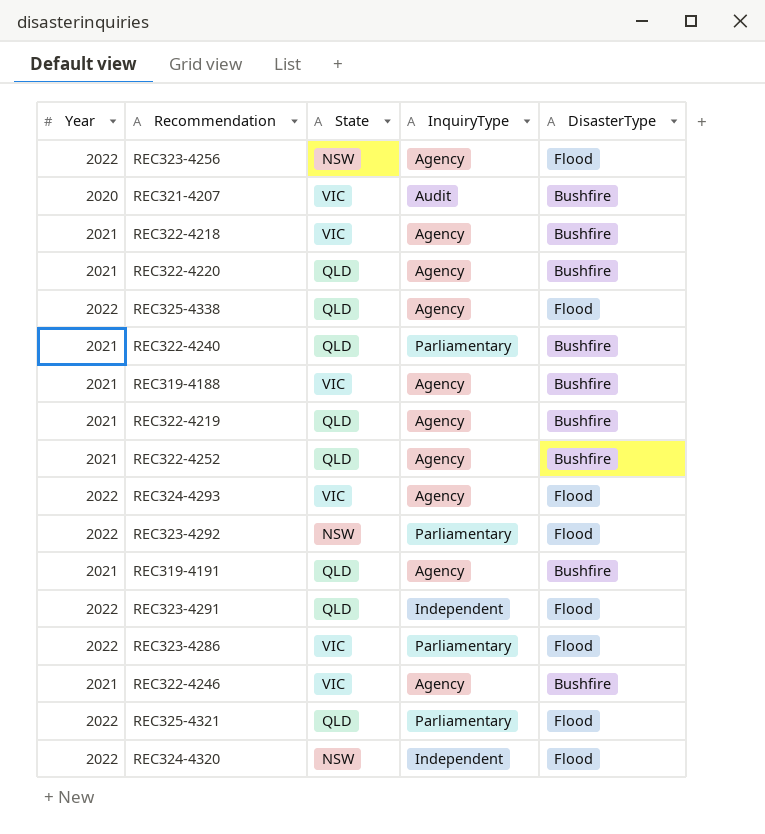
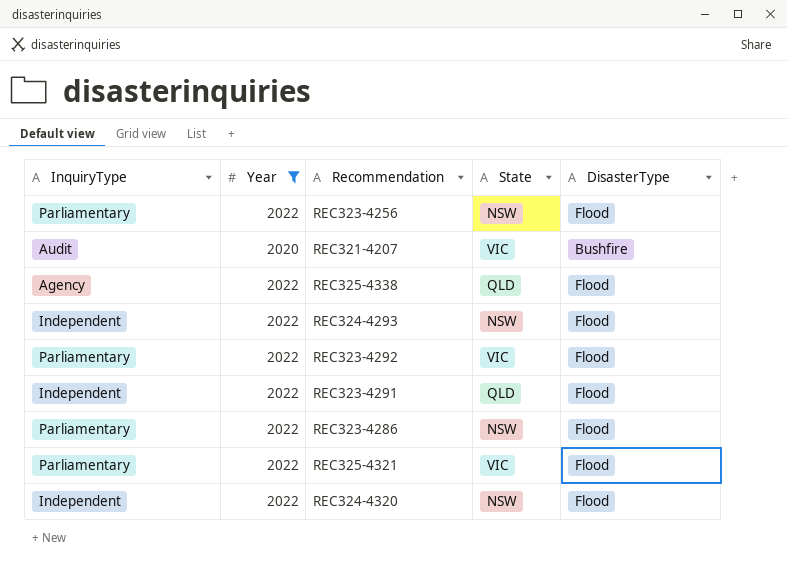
filter: none -> Year != 2021
column InquiryType | position: 4 -> 1
REC323-4256 | InquiryType: Agency -> Parliamentary
REC324-4293 | InquiryType: Agency -> Independent
REC324-4293 | State: VIC -> NSW
REC323-4292 | State: NSW -> VIC
REC323-4286 | State: VIC -> NSW
REC325-4321 | State: QLD -> VIC

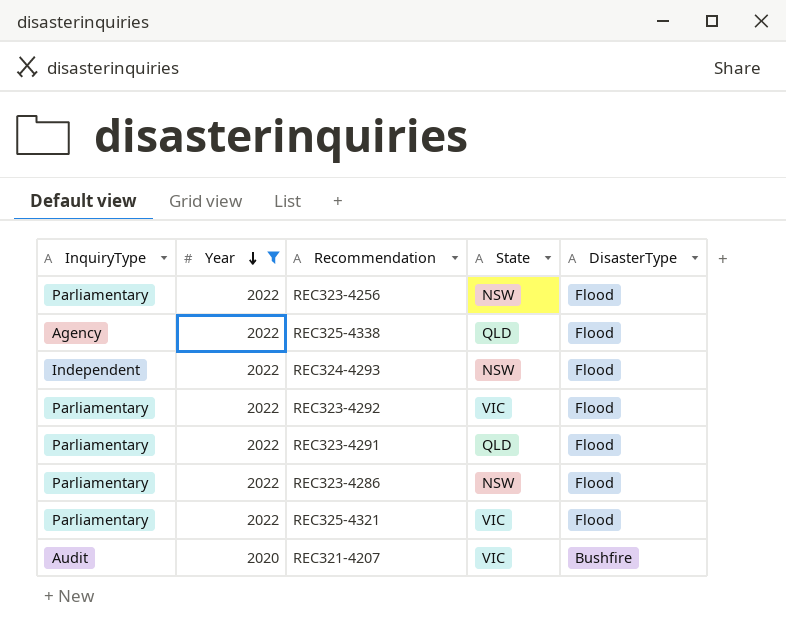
row order: none -> Year descending
row REC324-4320: Independent | 2022 | NSW | Flood -> none
REC323-4291 | InquiryType: Independent -> Parliamentary

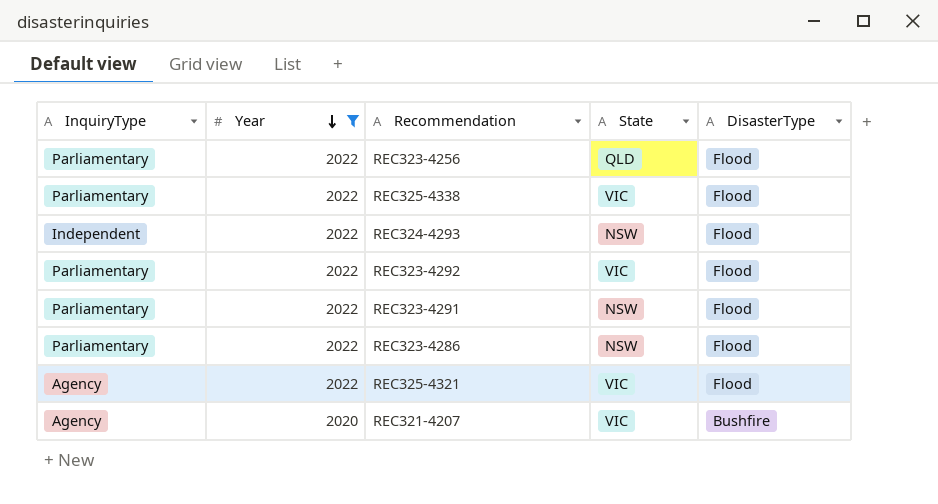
REC323-4256 | State: NSW -> QLD
REC325-4338 | InquiryType: Agency -> Parliamentary
REC325-4338 | State: QLD -> VIC
REC323-4291 | State: QLD -> NSW
REC325-4321 | InquiryType: Parliamentary -> Agency
REC321-4207 | InquiryType: Audit -> Agency

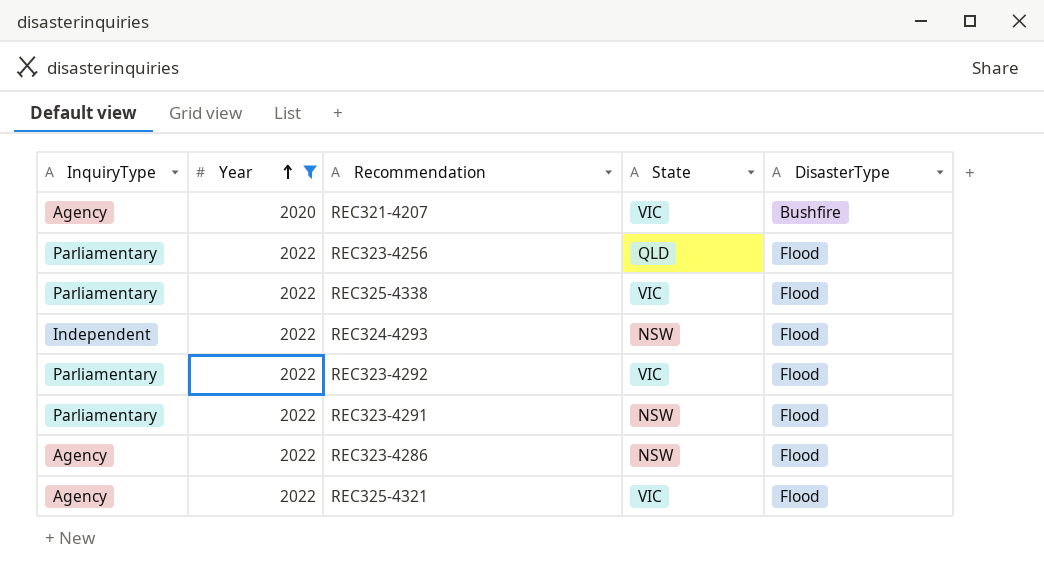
row order: Year descending -> Year ascending
REC323-4286 | InquiryType: Parliamentary -> Agency

